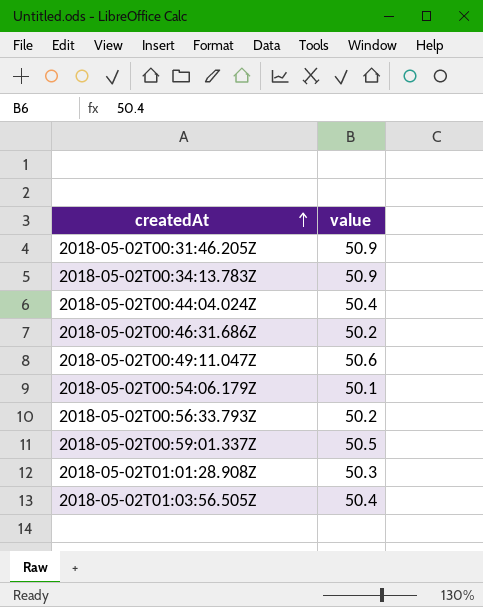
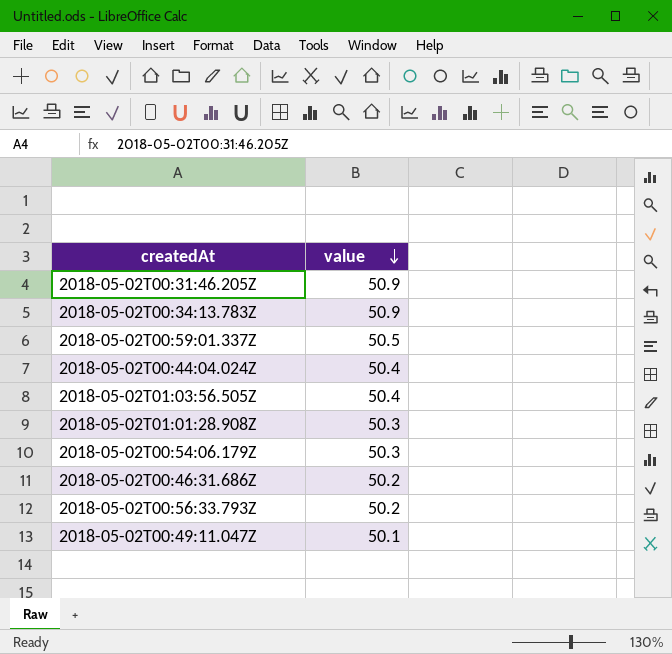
row order: createdAt ascending -> value descending
2018-05-02T00:54:06.179Z | value: 50.1 -> 50.3
2018-05-02T00:49:11.047Z | value: 50.6 -> 50.1

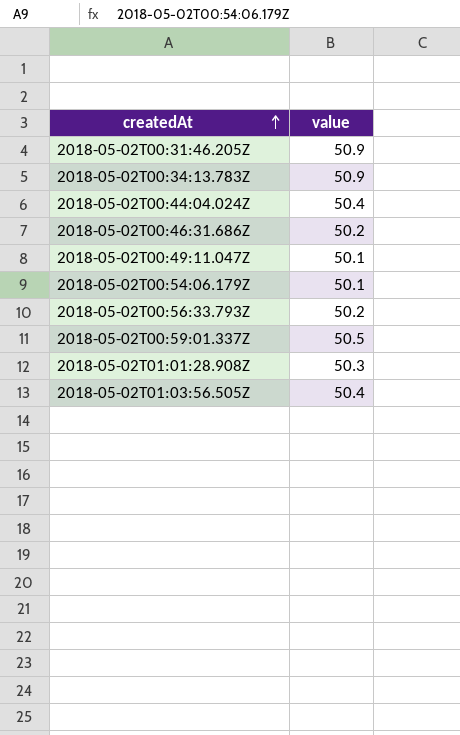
row order: value descending -> createdAt ascending
2018-05-02T00:54:06.179Z | value: 50.3 -> 50.1

